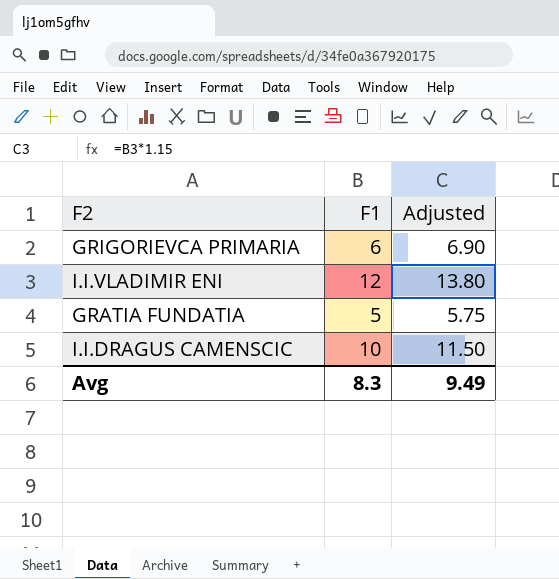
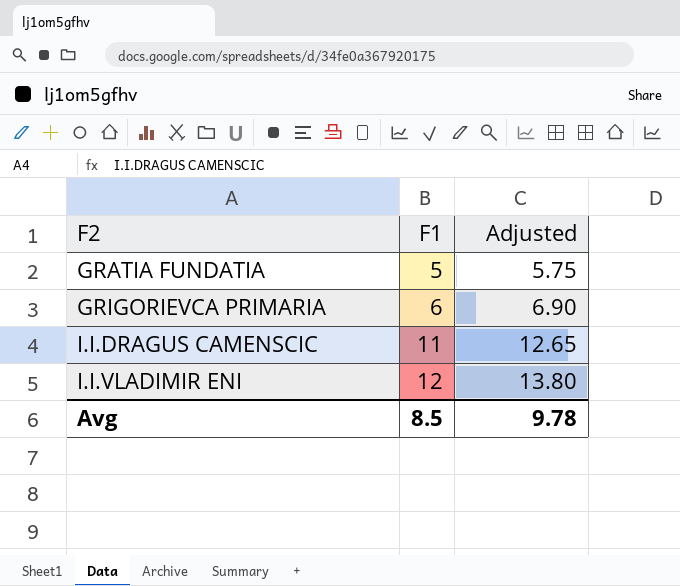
row order: none -> F2 ascending
I.I.DRAGUS CAMENSCIC | F1: 10 -> 11
I.I.DRAGUS CAMENSCIC | Adjusted: 11.50 -> 12.65
Avg | F1: 8.3 -> 8.5
Avg | Adjusted: 9.49 -> 9.78

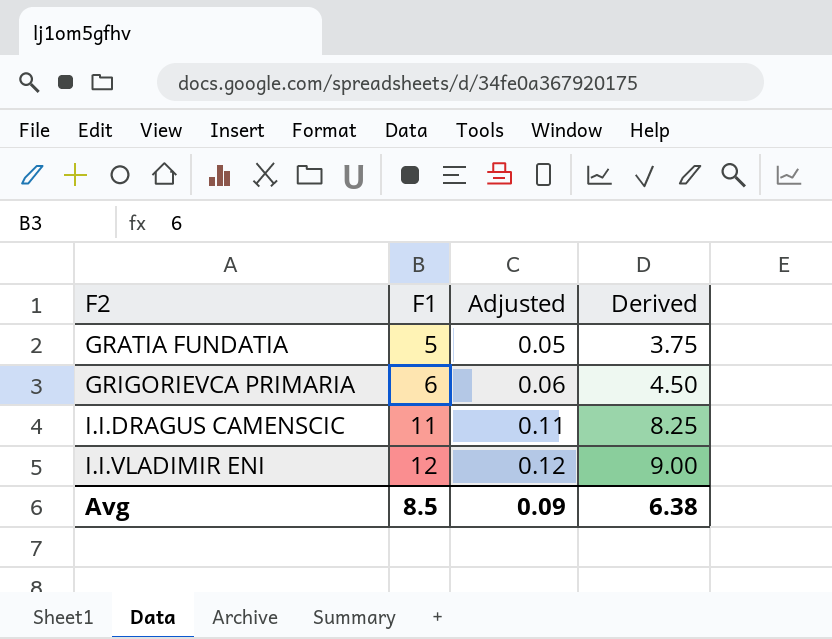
column Adjusted | formula: [F1] * 1.15 -> [F1] * 0.01
column Derived | formula: none -> [F1] * 0.75
Avg | Adjusted: 9.78 -> 0.09

